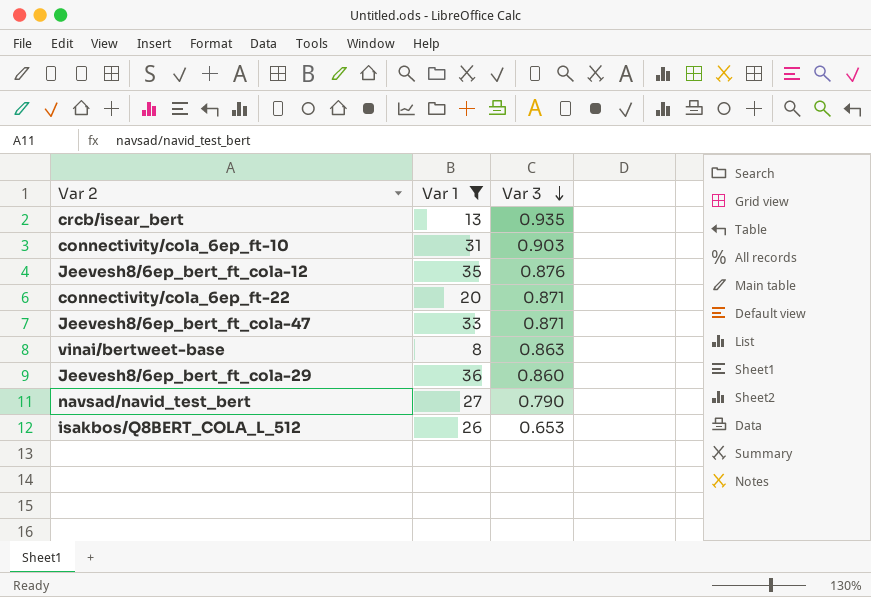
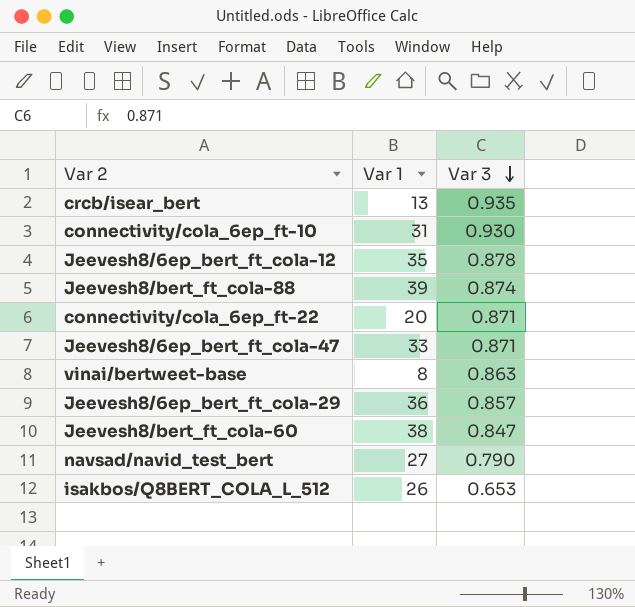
filter: Var 1 <= 36 -> none
connectivity/cola_6ep_ft-10 | Var 3: 0.903 -> 0.930
Jeevesh8/6ep_bert_ft_cola-12 | Var 3: 0.876 -> 0.878
Jeevesh8/6ep_bert_ft_cola-29 | Var 3: 0.860 -> 0.857

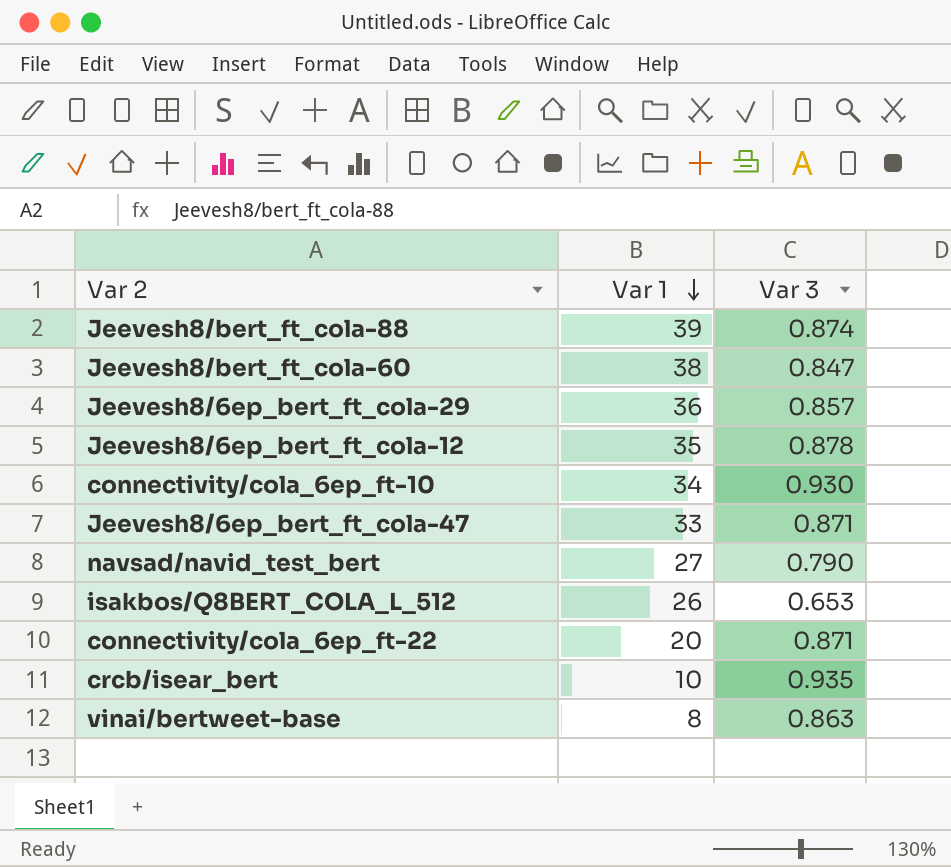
row order: Var 3 descending -> Var 1 descending
connectivity/cola_6ep_ft-10 | Var 1: 31 -> 34
crcb/isear_bert | Var 1: 13 -> 10

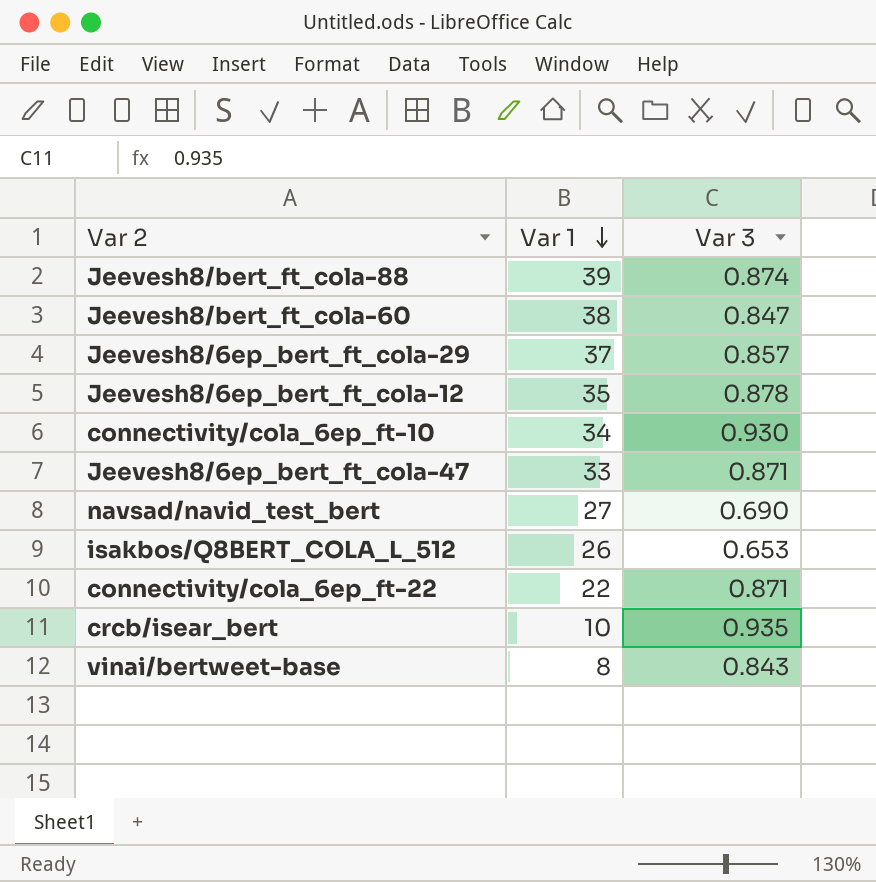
Jeevesh8/6ep_bert_ft_cola-29 | Var 1: 36 -> 37
navsad/navid_test_bert | Var 3: 0.790 -> 0.690
connectivity/cola_6ep_ft-22 | Var 1: 20 -> 22
vinai/bertweet-base | Var 3: 0.863 -> 0.843

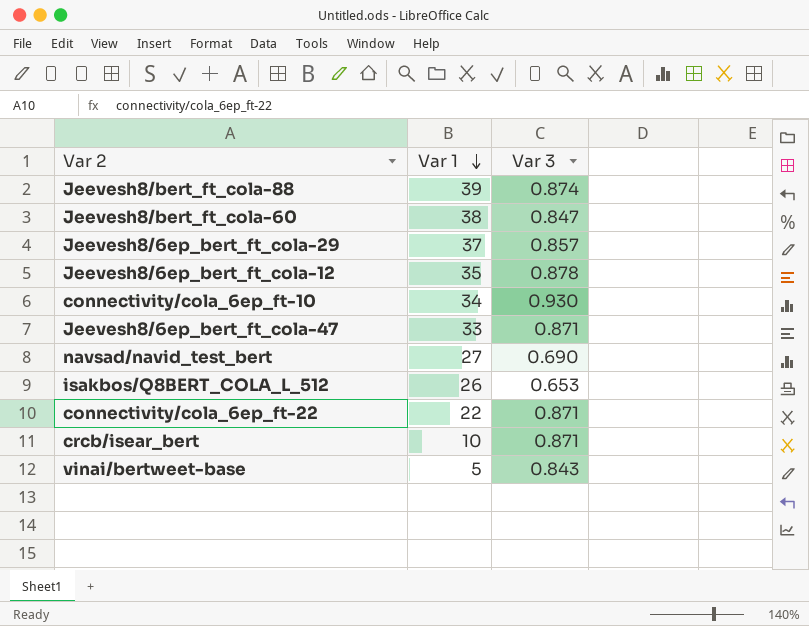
crcb/isear_bert | Var 3: 0.935 -> 0.871
vinai/bertweet-base | Var 1: 8 -> 5

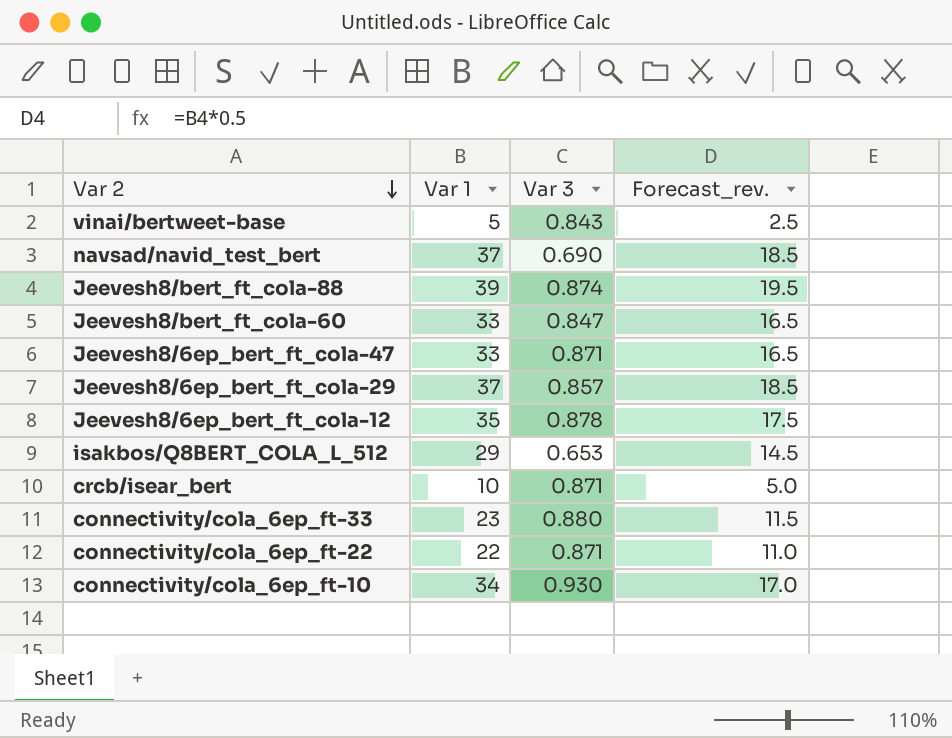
row order: Var 1 descending -> Var 2 descending
column Forecast_rev. | formula: none -> [Var 1] * 0.5
navsad/navid_test_bert | Var 1: 27 -> 37
Jeevesh8/bert_ft_cola-60 | Var 1: 38 -> 33
isakbos/Q8BERT_COLA_L_512 | Var 1: 26 -> 29
row connectivity/cola_6ep_ft-33: none -> 23 | 0.880 | 11.5

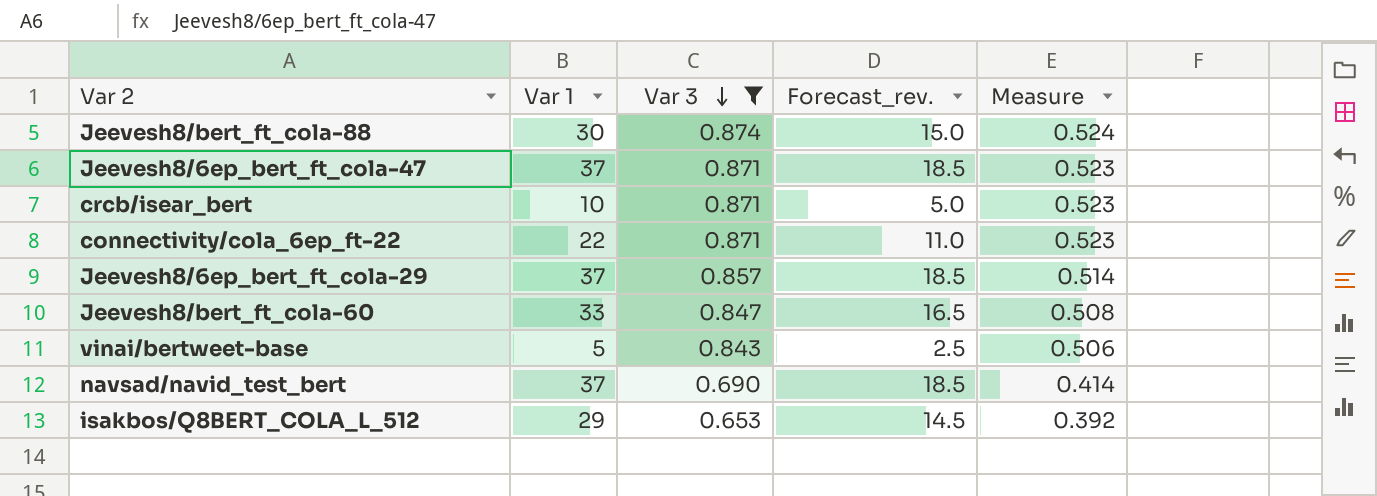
filter: none -> Var 3 <= 0.874
row order: Var 2 descending -> Var 3 descending
column Measure | formula: none -> [Var 3] * 0.6
Jeevesh8/bert_ft_cola-88 | Var 1: 39 -> 30
Jeevesh8/bert_ft_cola-88 | Forecast_rev.: 19.5 -> 15.0
Jeevesh8/6ep_bert_ft_cola-47 | Var 1: 33 -> 37
Jeevesh8/6ep_bert_ft_cola-47 | Forecast_rev.: 16.5 -> 18.5

